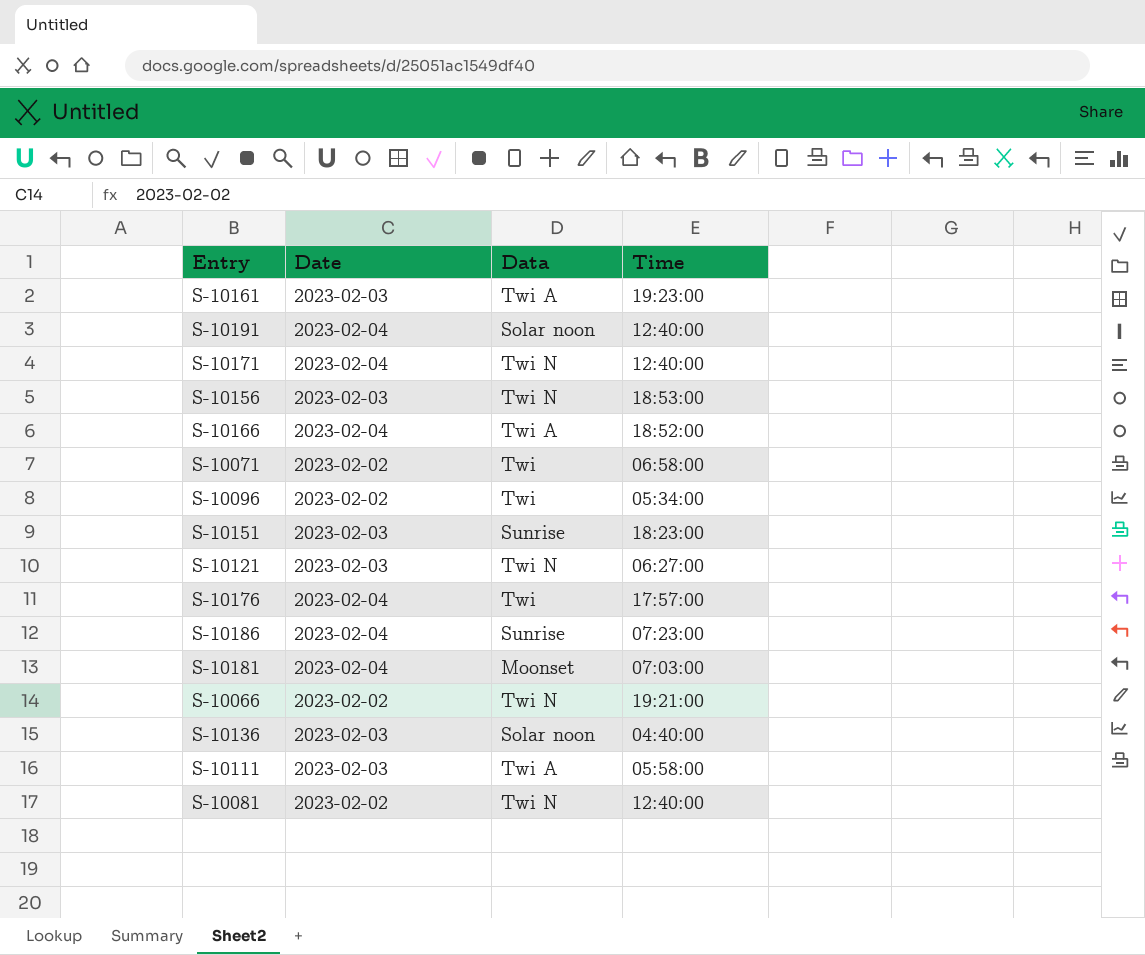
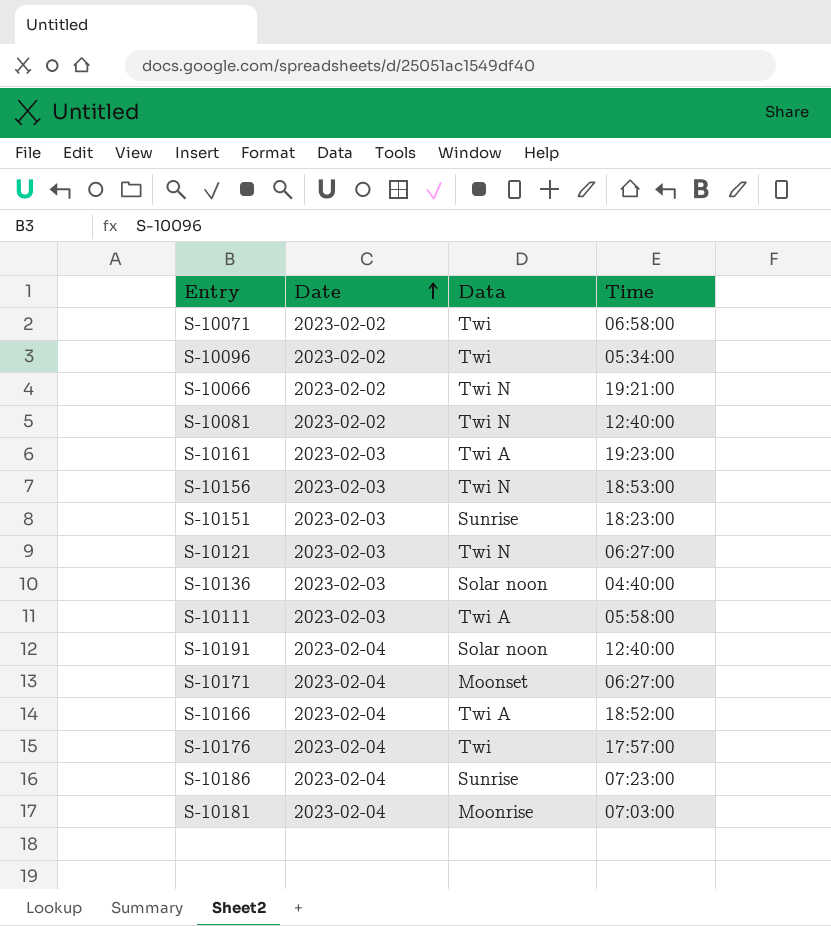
row order: none -> Date ascending
S-10171 | Data: Twi N -> Moonset
S-10171 | Time: 12:40:00 -> 06:27:00
S-10181 | Data: Moonset -> Moonrise

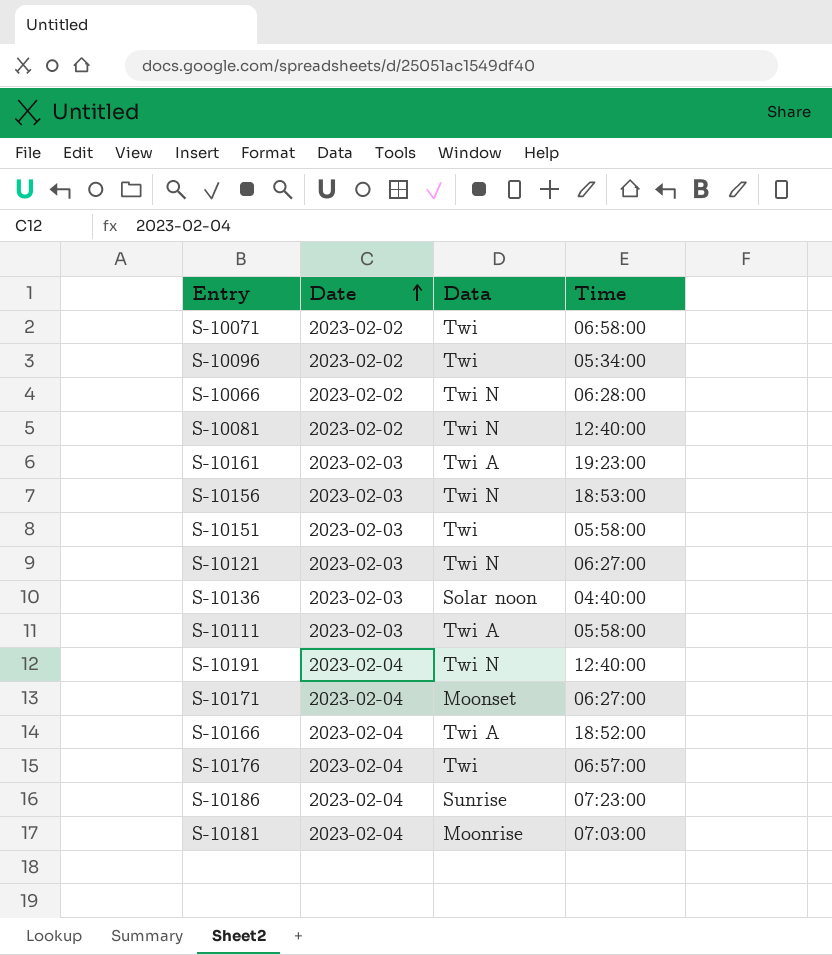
S-10066 | Time: 19:21:00 -> 06:28:00
S-10151 | Data: Sunrise -> Twi
S-10151 | Time: 18:23:00 -> 05:58:00
S-10191 | Data: Solar noon -> Twi N
S-10176 | Time: 17:57:00 -> 06:57:00

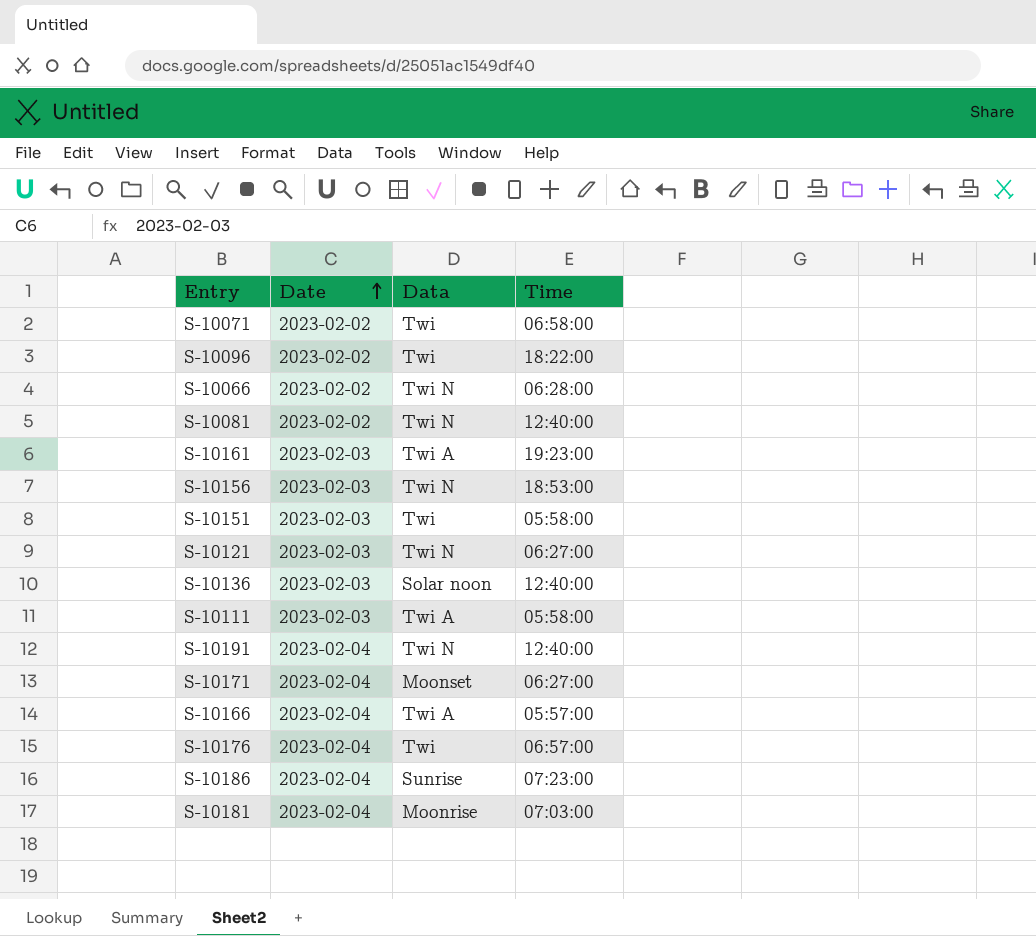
S-10096 | Time: 05:34:00 -> 18:22:00
S-10136 | Time: 04:40:00 -> 12:40:00
S-10166 | Time: 18:52:00 -> 05:57:00

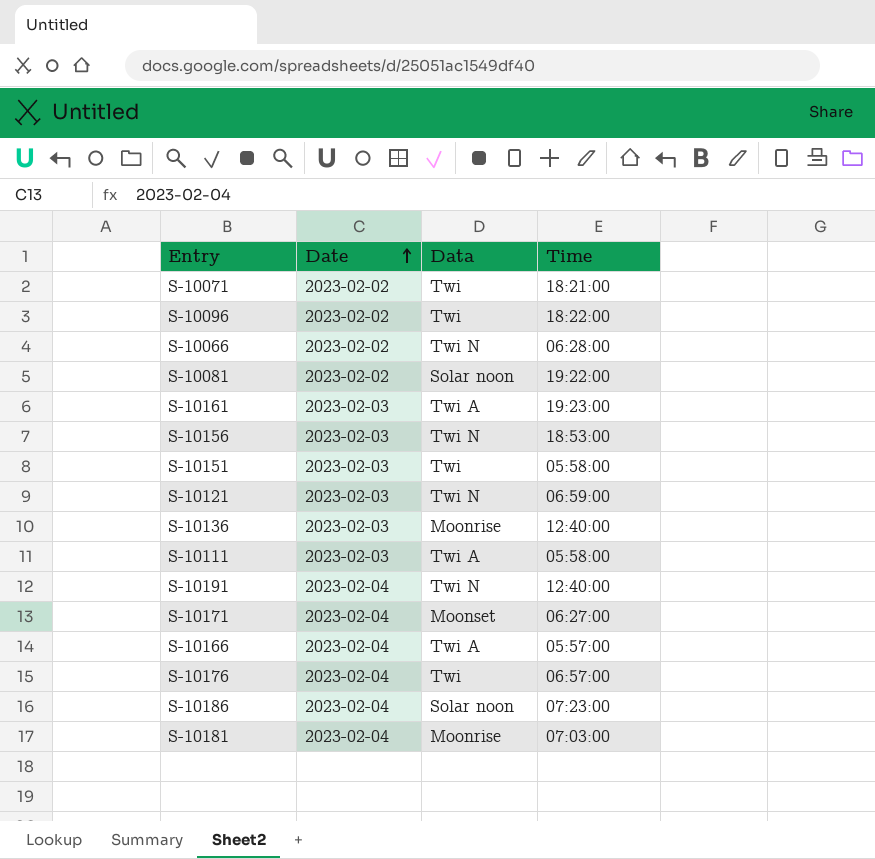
S-10071 | Time: 06:58:00 -> 18:21:00
S-10081 | Data: Twi N -> Solar noon
S-10081 | Time: 12:40:00 -> 19:22:00
S-10121 | Time: 06:27:00 -> 06:59:00
S-10136 | Data: Solar noon -> Moonrise
S-10186 | Data: Sunrise -> Solar noon

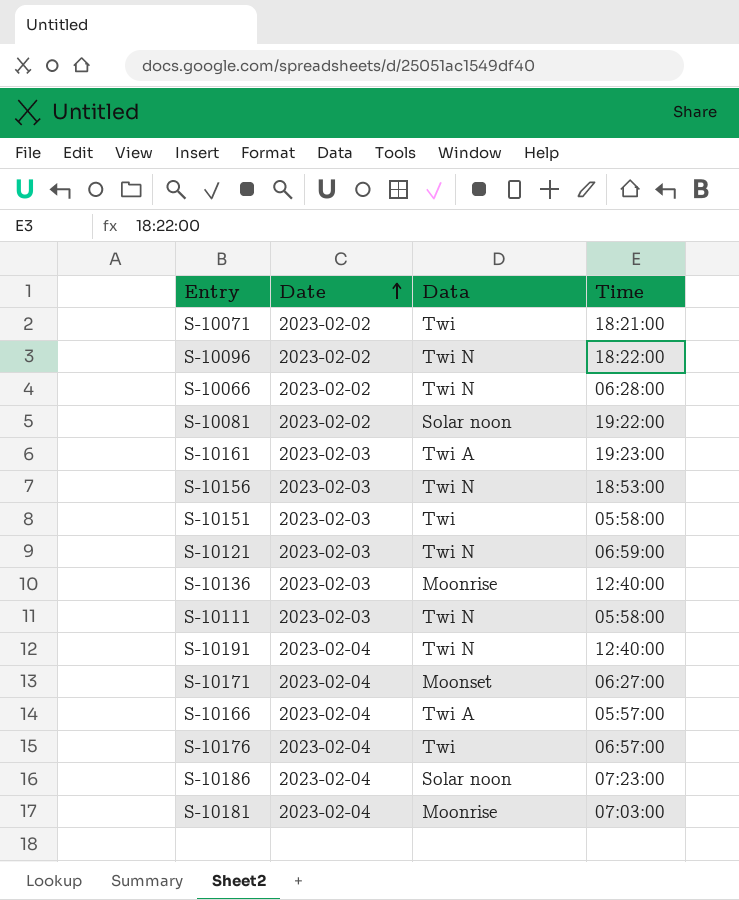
S-10096 | Data: Twi -> Twi N
S-10111 | Data: Twi A -> Twi N

